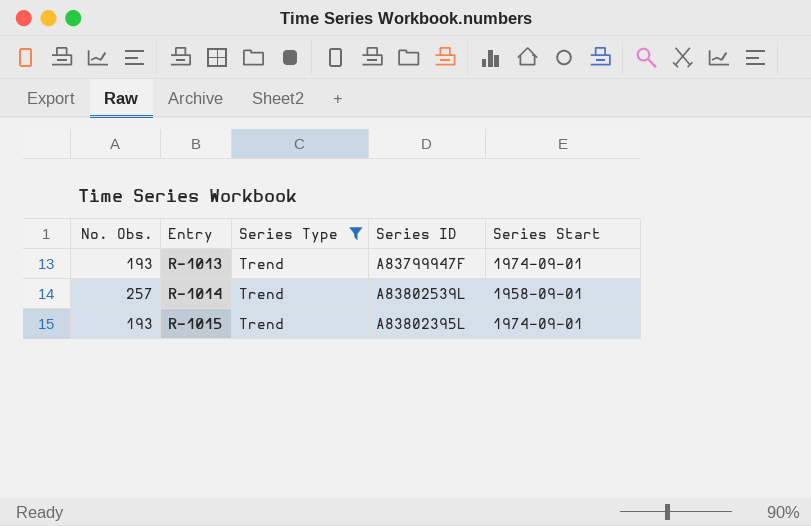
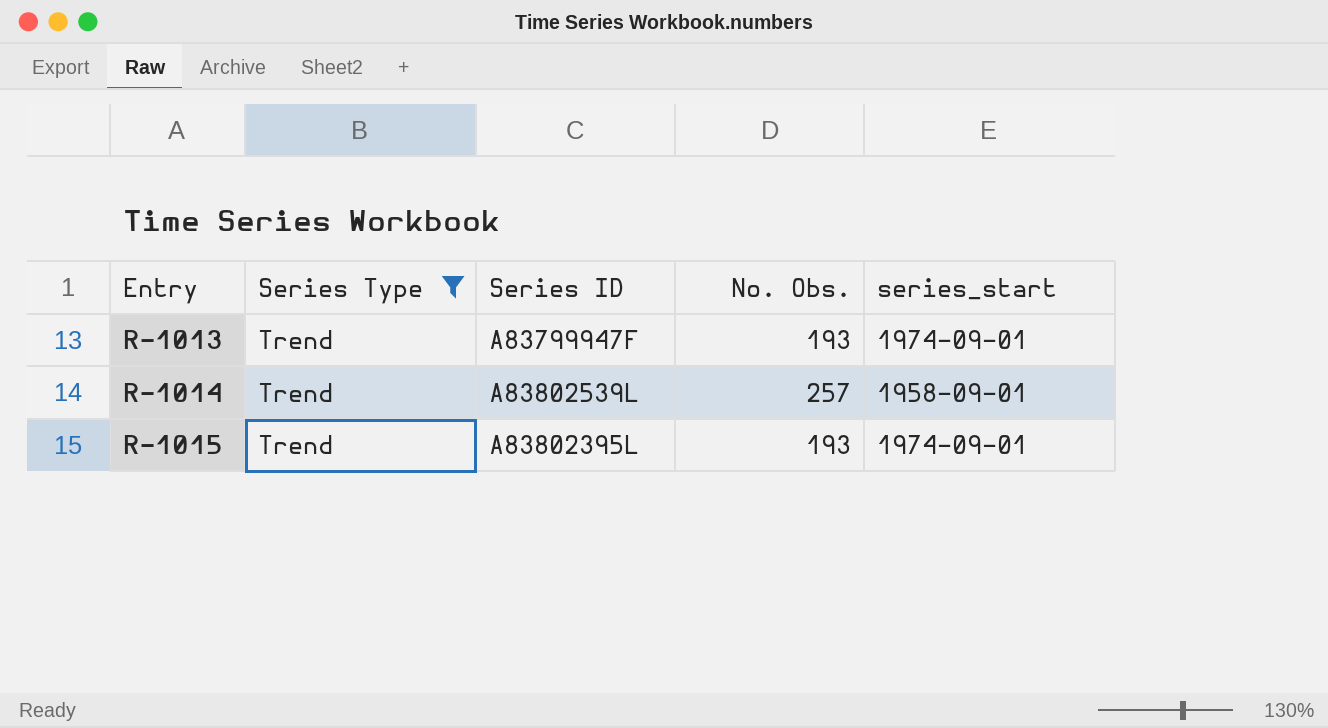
column No. Obs. | position: 1 -> 4
column name: Series Start -> series_start

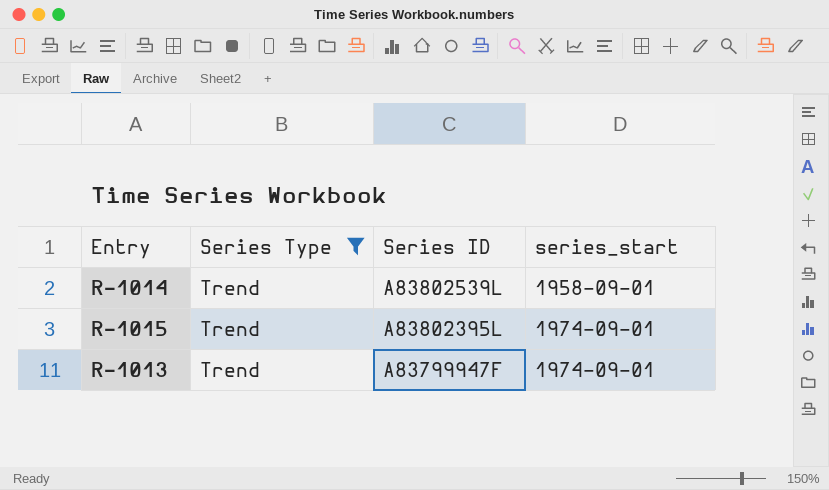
row order: Entry ascending -> Series ID descending
column No. Obs. | position: 4 -> none

